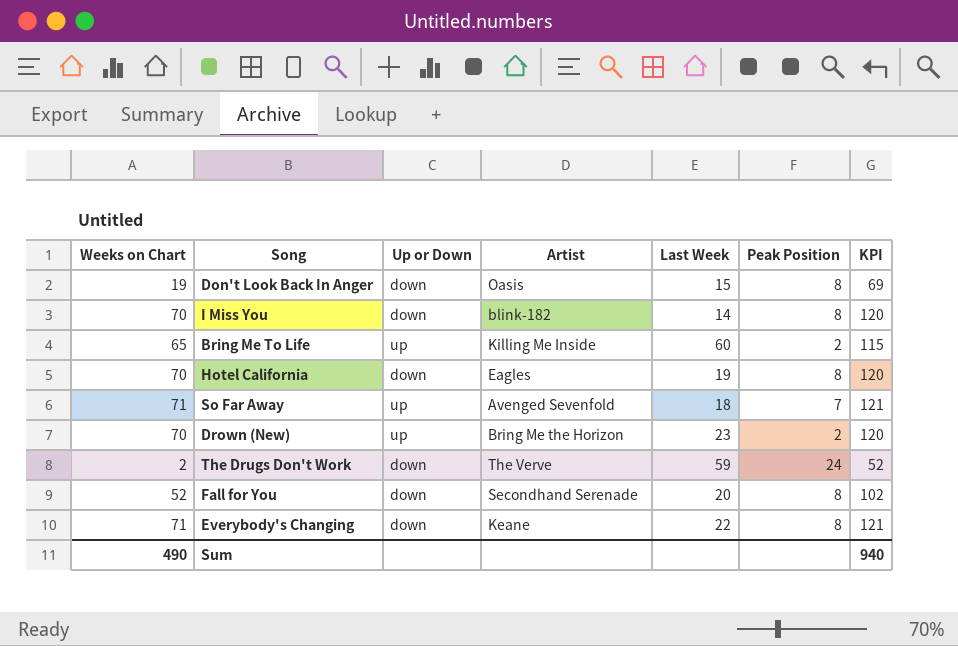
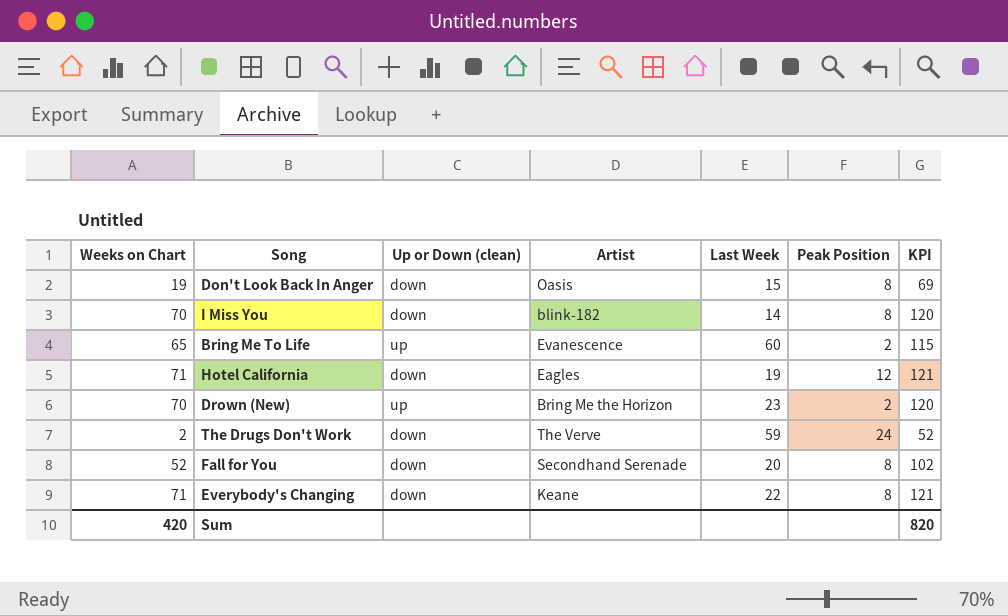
column name: Up or Down -> Up or Down (clean)
row So Far Away: 71 | up | Avenged Sevenfold | 18 | 7 | 121 -> none
Bring Me To Life | Artist: Killing Me Inside -> Evanescence
Hotel California | Weeks on Chart: 70 -> 71
Hotel California | Peak Position: 8 -> 12
Hotel California | KPI: 120 -> 121
Sum | Weeks on Chart: 490 -> 420
Sum | KPI: 940 -> 820

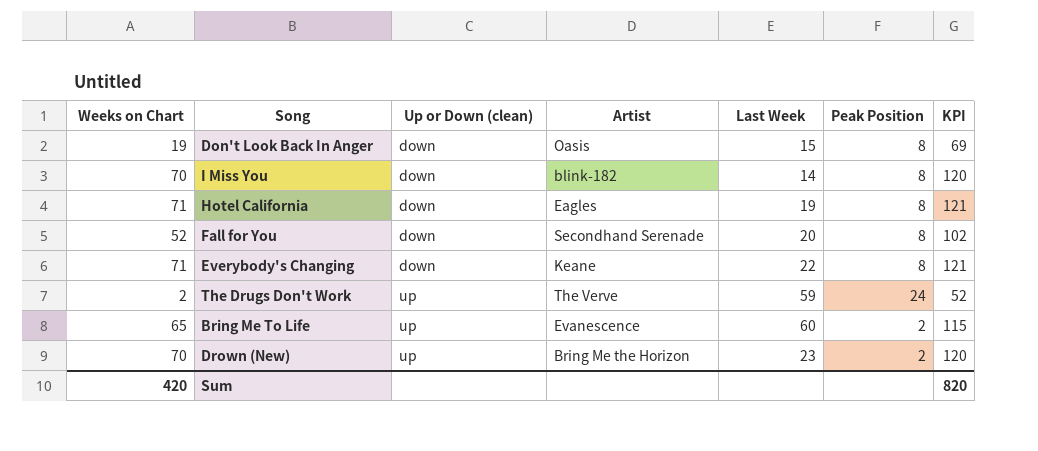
row order: none -> Up or Down (clean) ascending
Hotel California | Peak Position: 12 -> 8
The Drugs Don't Work | Up or Down (clean): down -> up

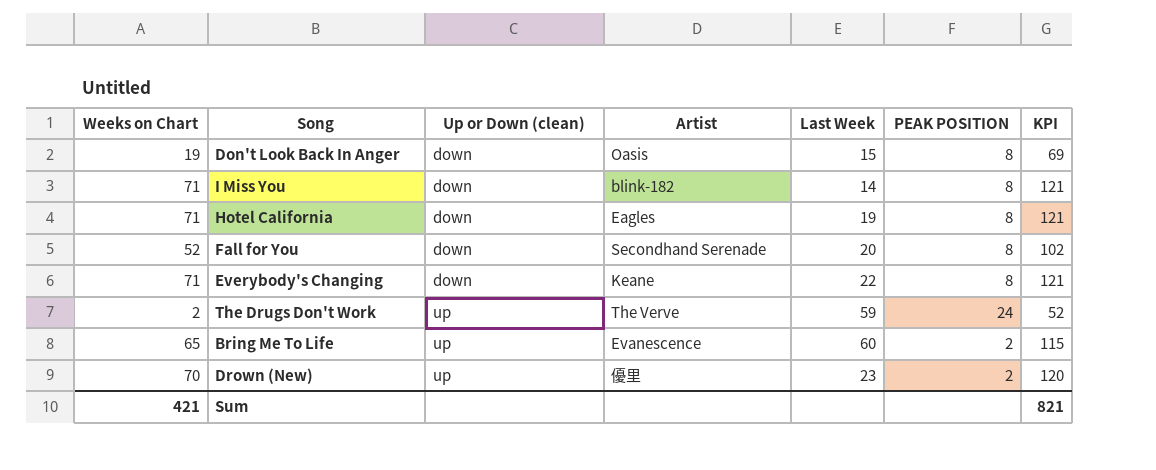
column name: Peak Position -> PEAK POSITION
I Miss You | Weeks on Chart: 70 -> 71
I Miss You | KPI: 120 -> 121
Drown (New) | Artist: Bring Me the Horizon -> 優里
Sum | Weeks on Chart: 420 -> 421
Sum | KPI: 820 -> 821

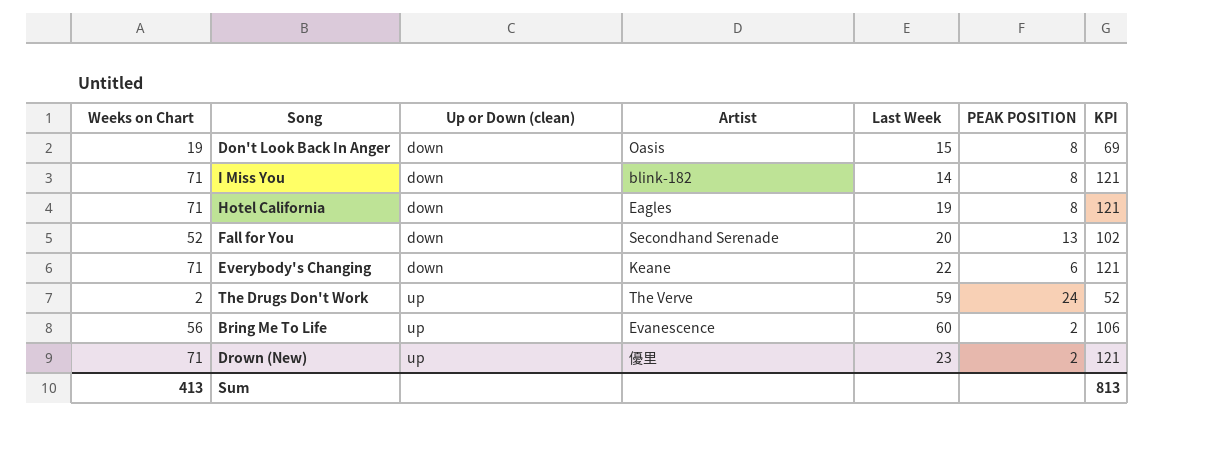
Fall for You | PEAK POSITION: 8 -> 13
Everybody's Changing | PEAK POSITION: 8 -> 6
Bring Me To Life | Weeks on Chart: 65 -> 56
Bring Me To Life | KPI: 115 -> 106
Drown (New) | Weeks on Chart: 70 -> 71
Drown (New) | KPI: 120 -> 121
Sum | Weeks on Chart: 421 -> 413
Sum | KPI: 821 -> 813

